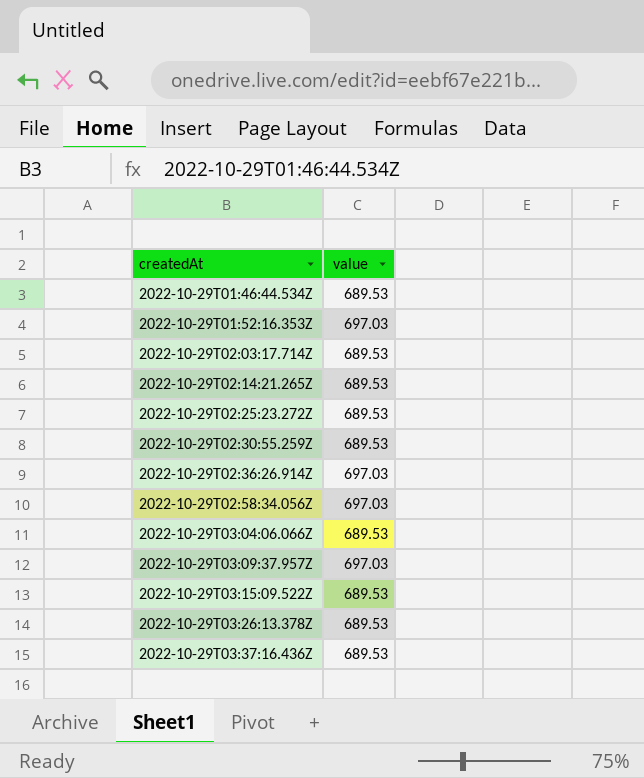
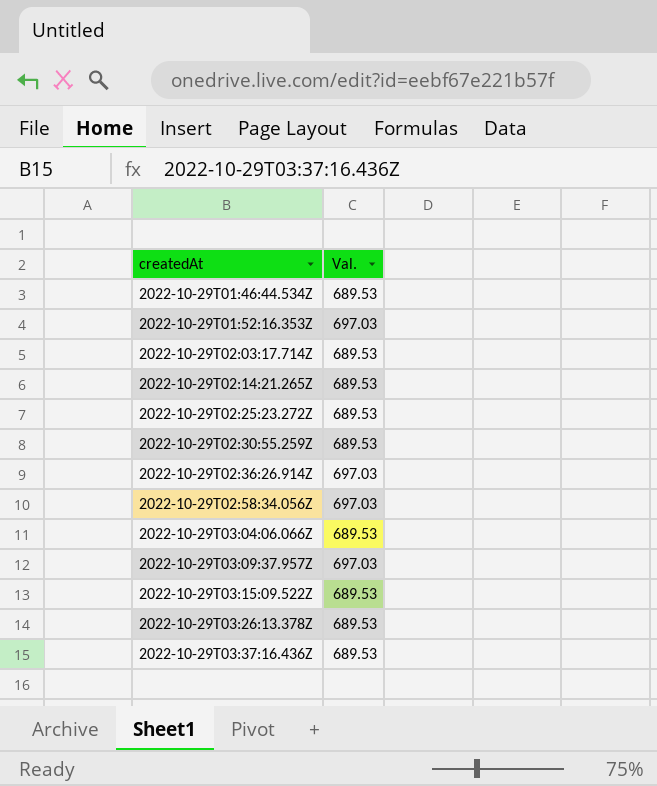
column name: value -> Val.

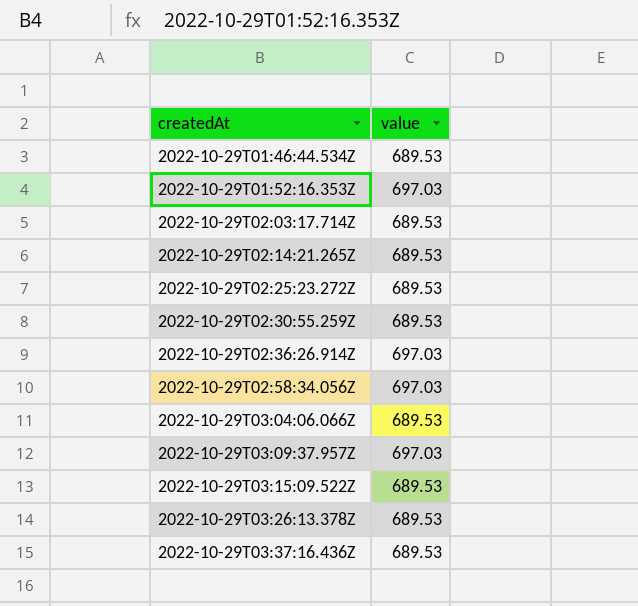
column name: Val. -> value

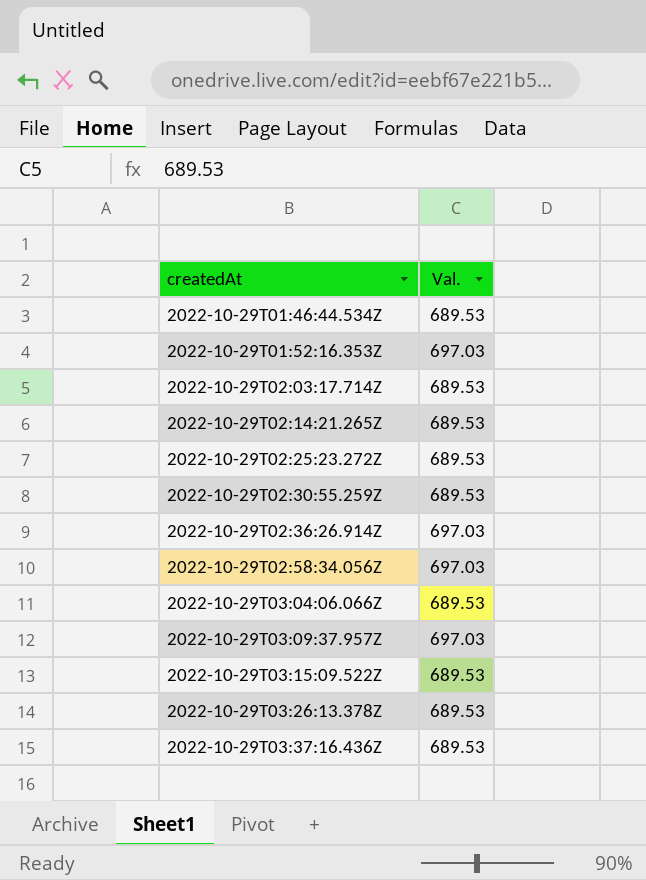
column name: value -> Val.

